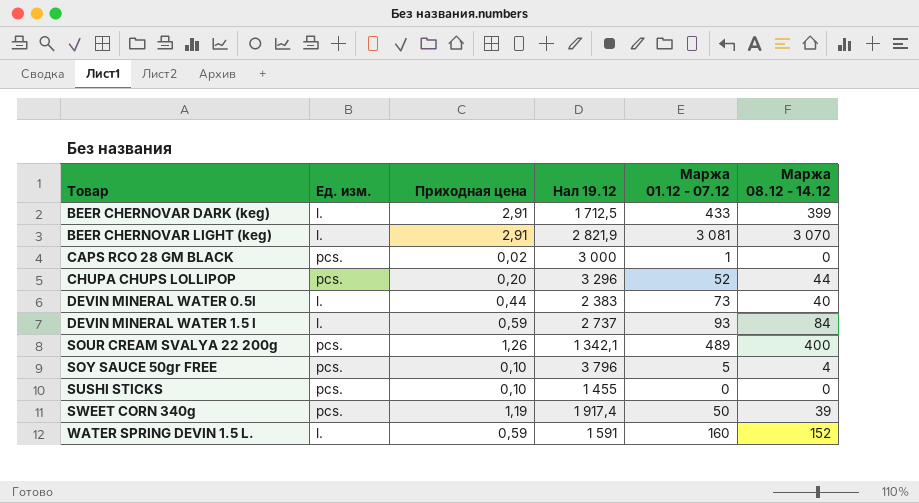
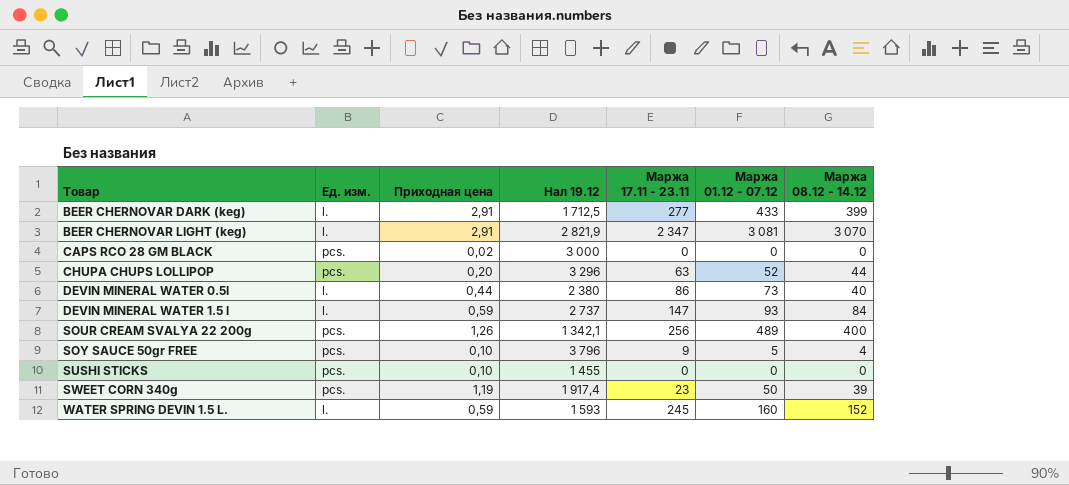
column Маржа 17.11 - 23.11 | position: none -> 5
CAPS RCO 28 GM BLACK | Маржа 01.12 - 07.12: 1 -> 0
DEVIN MINERAL WATER 0.5l | Нал 19.12: 2 383 -> 2 380
WATER SPRING DEVIN 1.5 L. | Нал 19.12: 1 591 -> 1 593

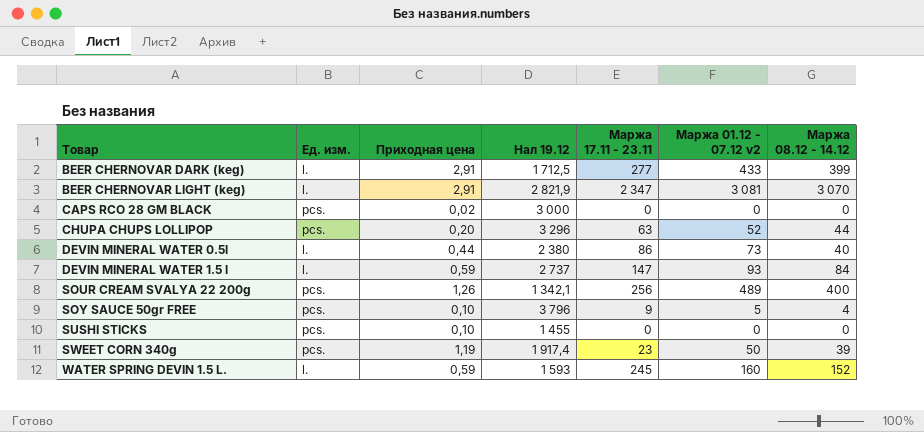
column name: Маржа 01.12 - 07.12 -> Маржа 01.12 - 07.12 v2

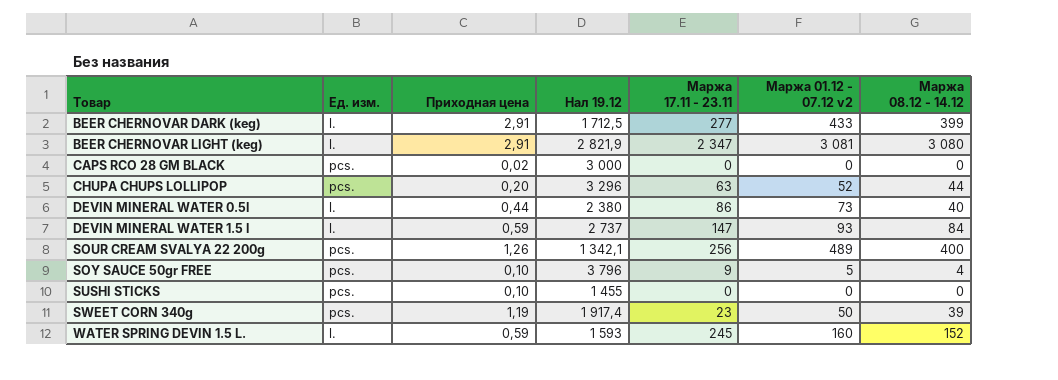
BEER CHERNOVAR LIGHT (keg) | Маржа 08.12 - 14.12: 3 070 -> 3 080

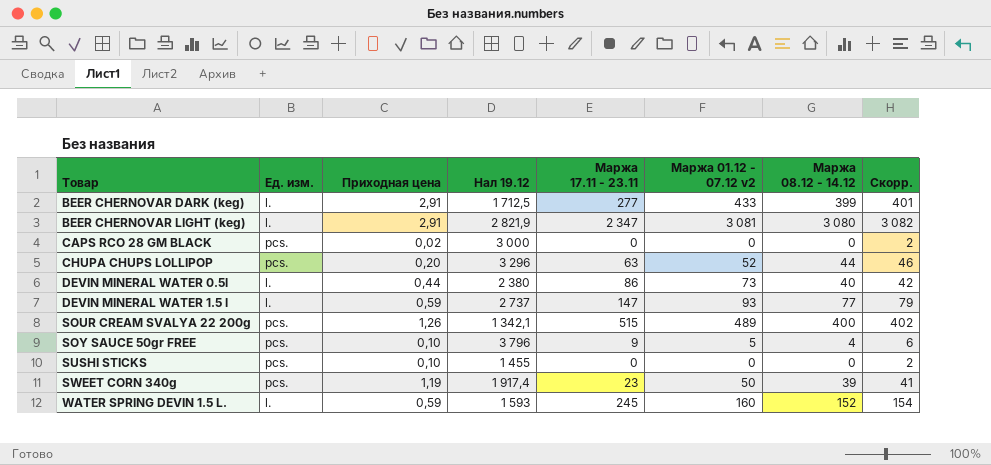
column Скорр. | formula: none -> [Маржа 08.12 - 14.12] + 2
DEVIN MINERAL WATER 1.5 l | Маржа 08.12 - 14.12: 84 -> 77
SOUR CREAM SVALYA 22 200g | Маржа 17.11 - 23.11: 256 -> 515

